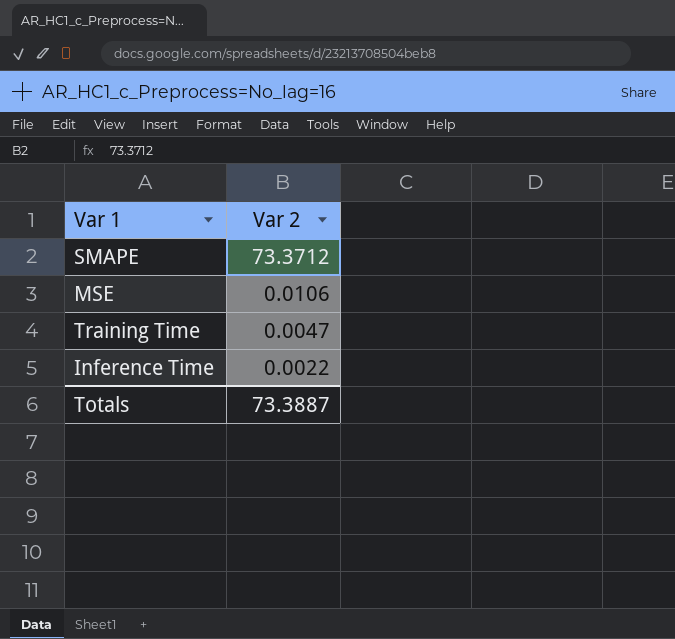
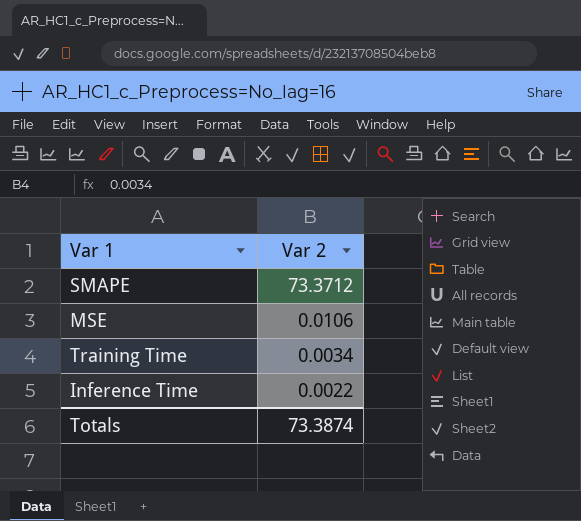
Training Time | Var 2: 0.0047 -> 0.0034
Totals | Var 2: 73.3887 -> 73.3874

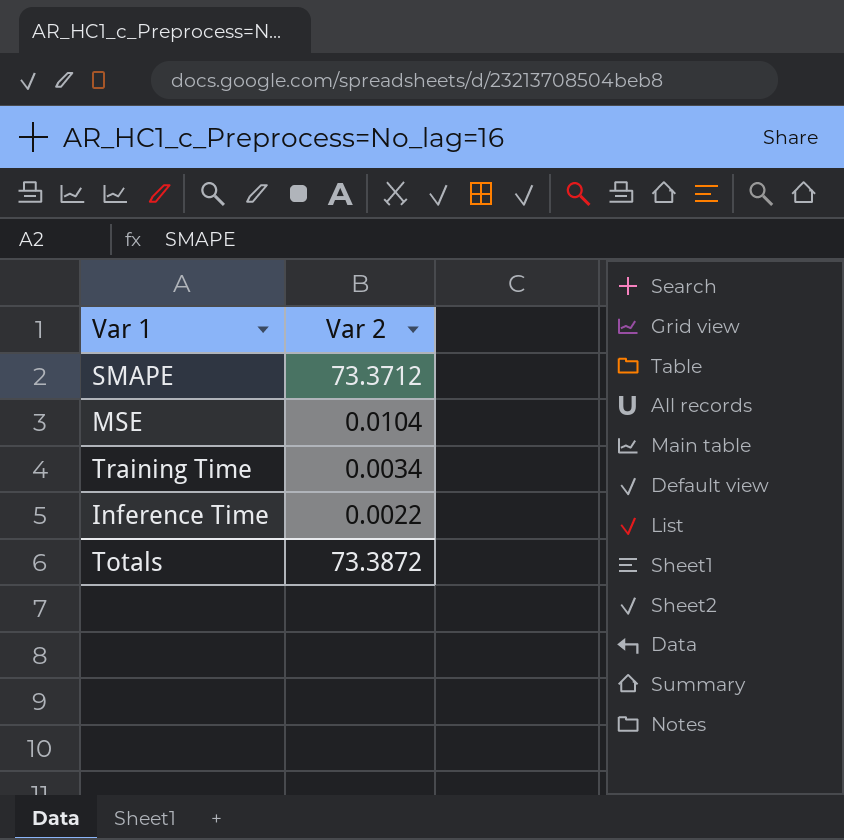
MSE | Var 2: 0.0106 -> 0.0104
Totals | Var 2: 73.3874 -> 73.3872

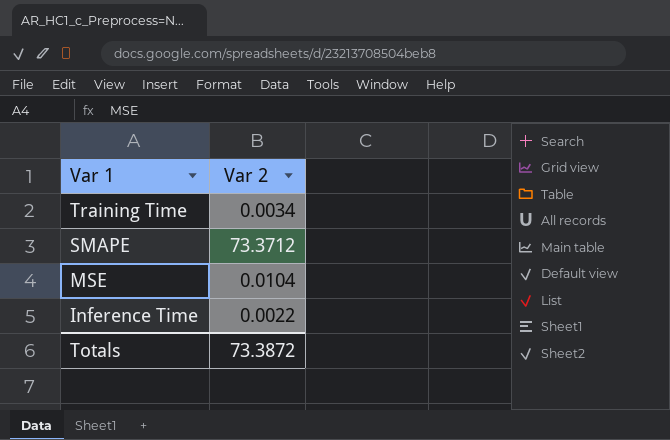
row order: Var 2 descending -> Var 1 descending

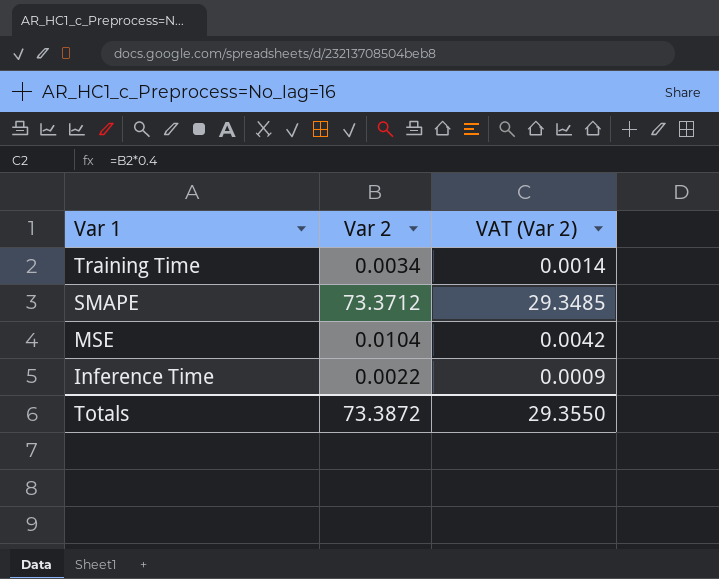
column VAT (Var 2) | formula: none -> [Var 2] * 0.4

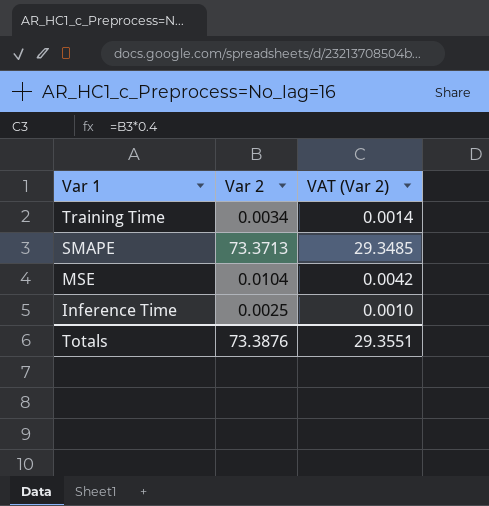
SMAPE | Var 2: 73.3712 -> 73.3713
Inference Time | Var 2: 0.0022 -> 0.0025
Inference Time | VAT (Var 2): 0.0009 -> 0.0010
Totals | Var 2: 73.3872 -> 73.3876
Totals | VAT (Var 2): 29.3550 -> 29.3551

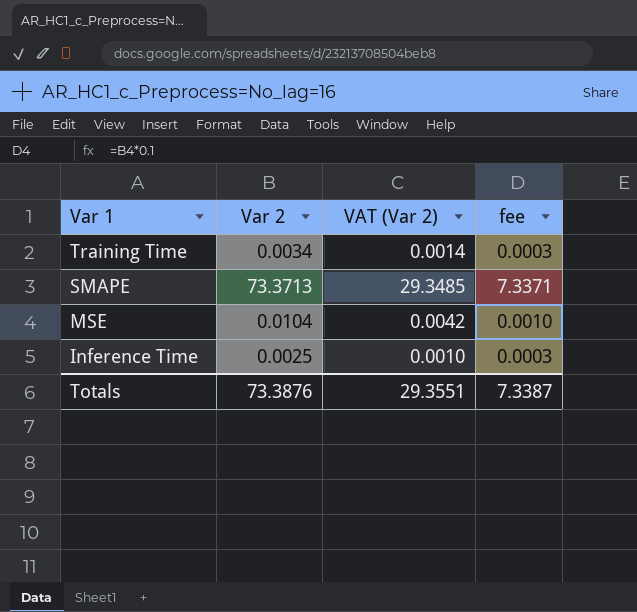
column fee | formula: none -> [Var 2] * 0.1

